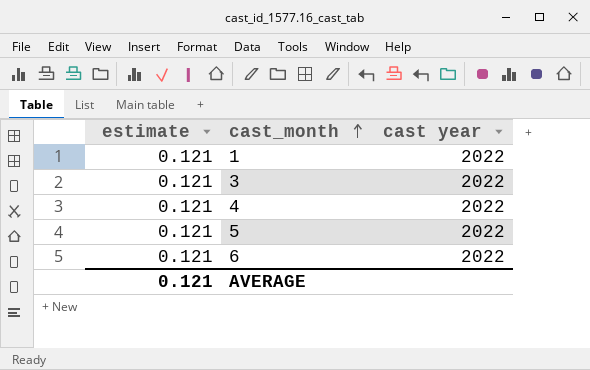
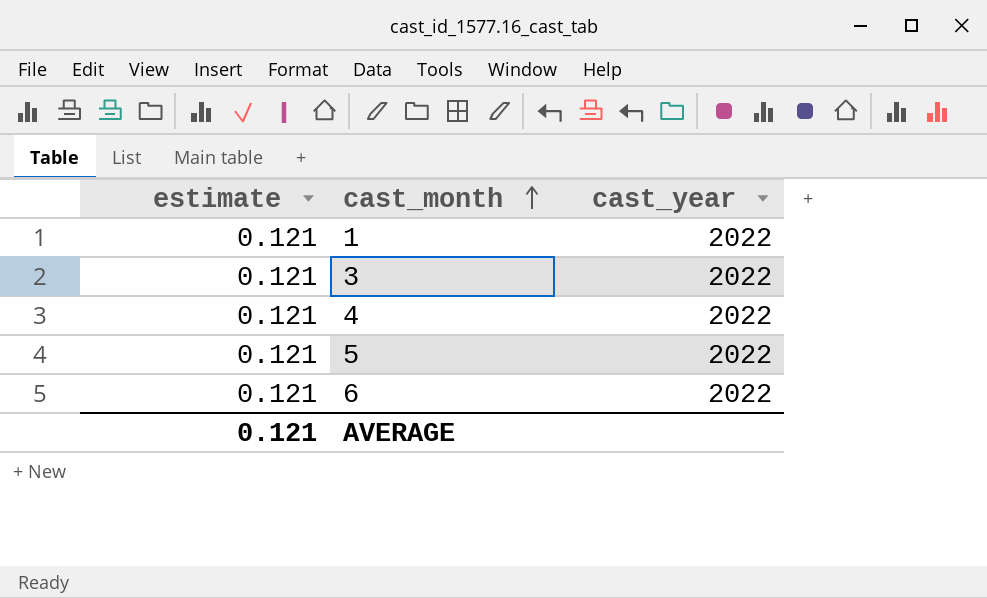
column name: cast year -> cast_year

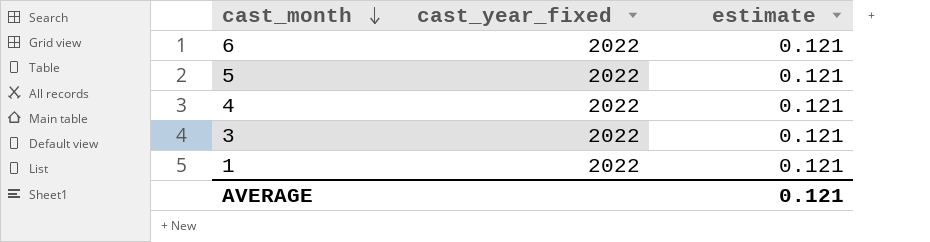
row order: cast_month ascending -> cast_month descending
column name: cast_year -> cast_year_fixed
column estimate | position: 1 -> 3

